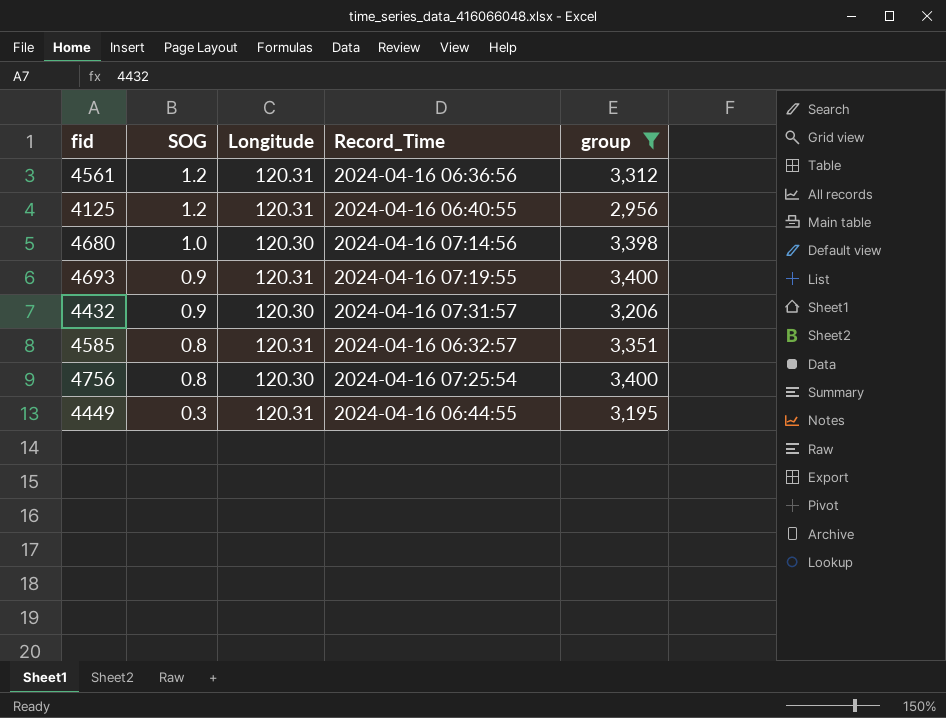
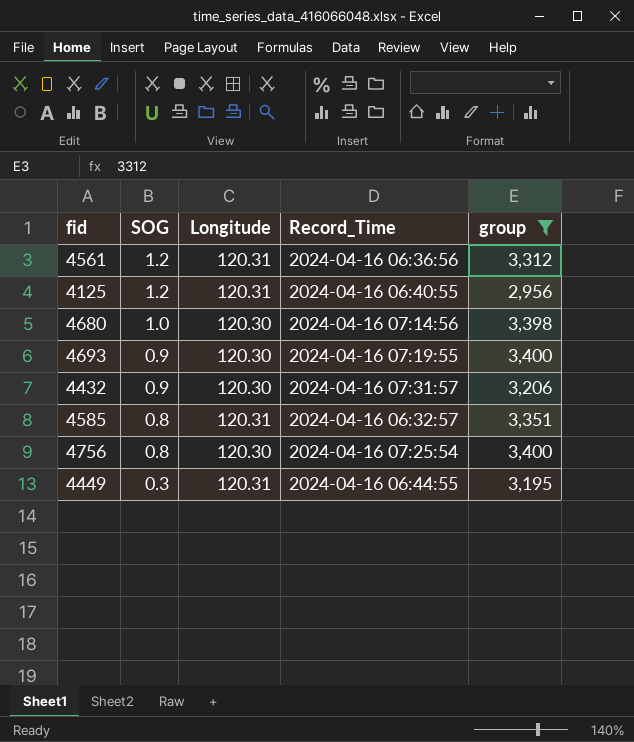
4693 | Longitude: 120.31 -> 120.30

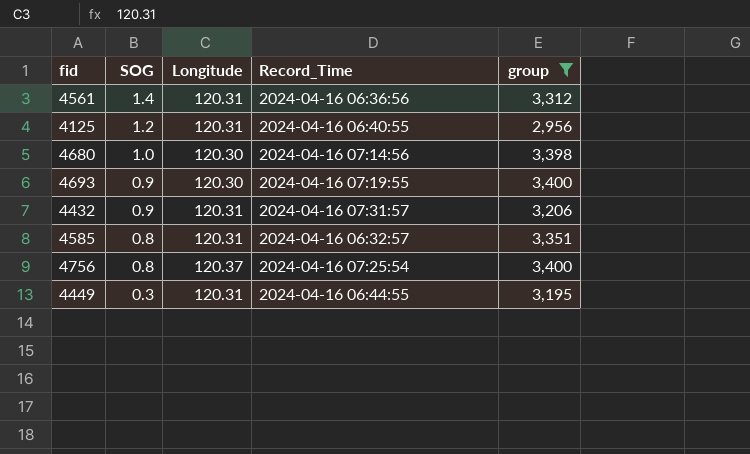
4561 | SOG: 1.2 -> 1.4
4432 | Longitude: 120.30 -> 120.31
4756 | Longitude: 120.30 -> 120.37

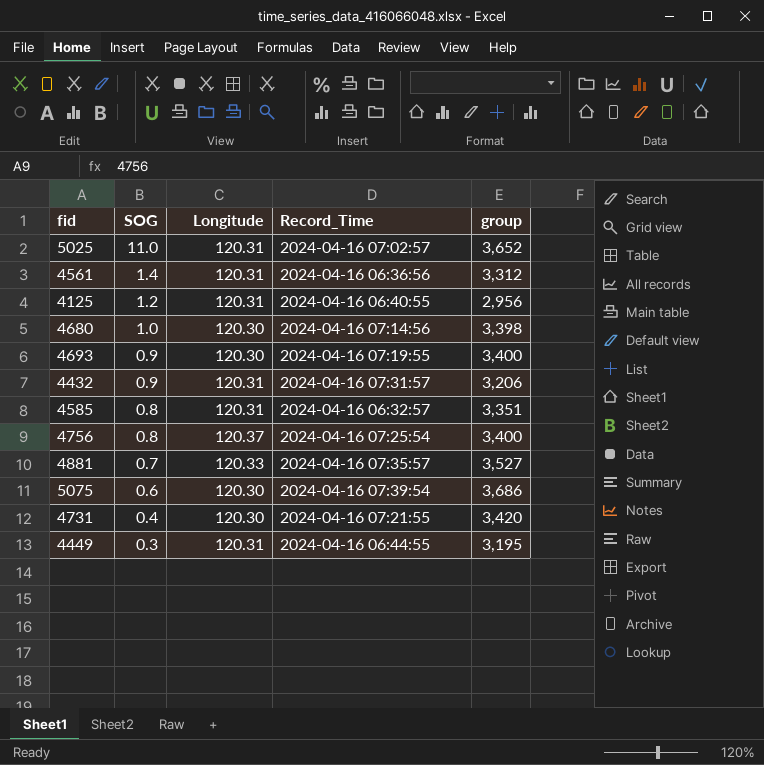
filter: group <= 3,400 -> none

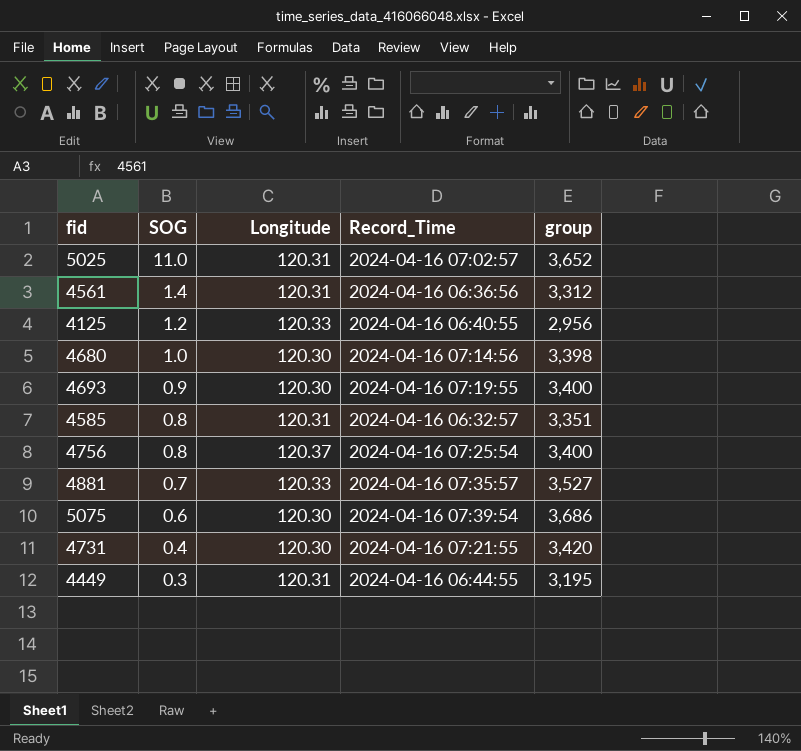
row 4432: 0.9 | 120.31 | 2024-04-16 07:31:57 | 3,206 -> none
4125 | Longitude: 120.31 -> 120.33

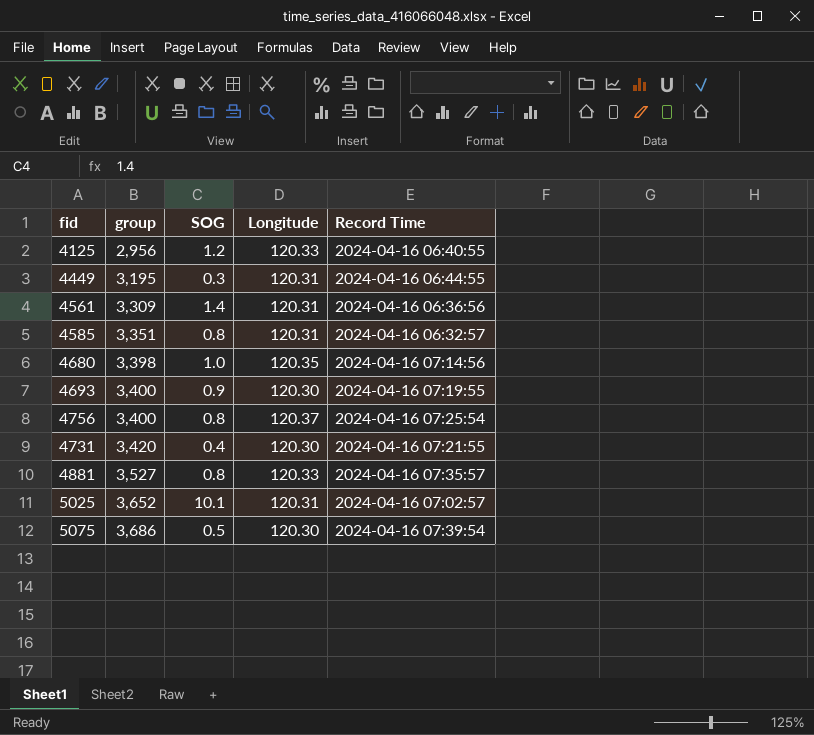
row order: SOG descending -> group ascending
column group | position: 5 -> 2
column name: Record_Time -> Record Time
4561 | group: 3,312 -> 3,309
4680 | Longitude: 120.30 -> 120.35
4881 | SOG: 0.7 -> 0.8
5025 | SOG: 11.0 -> 10.1
5075 | SOG: 0.6 -> 0.5

